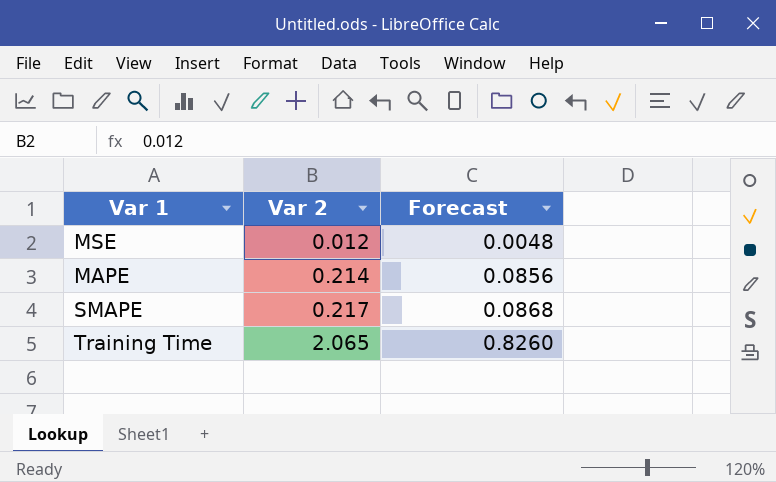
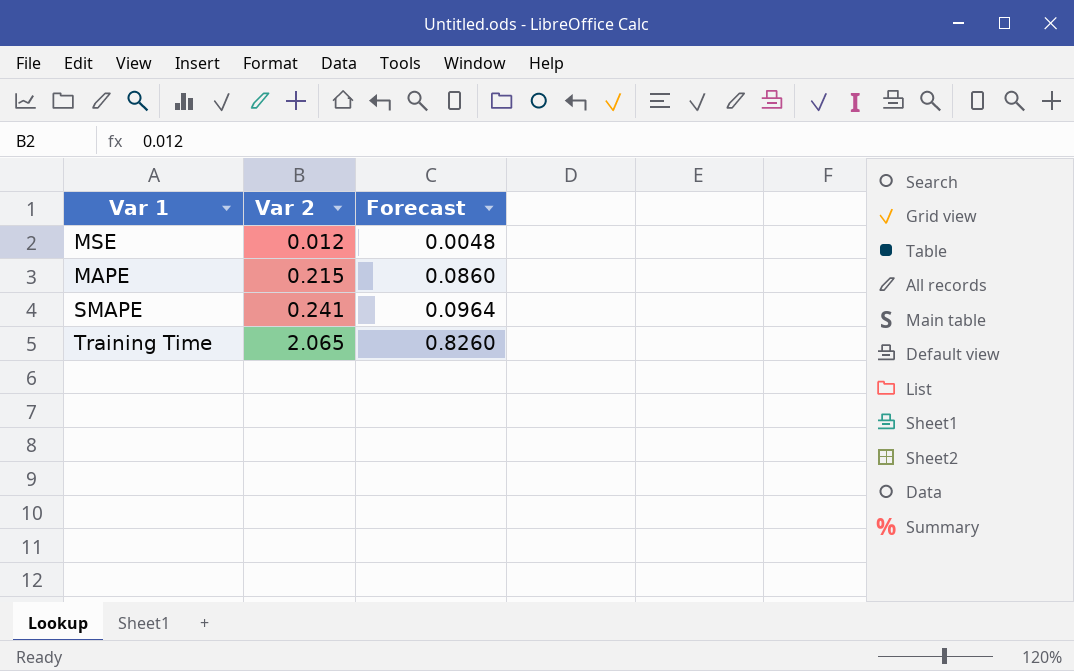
MAPE | Var 2: 0.214 -> 0.215
MAPE | Forecast: 0.0856 -> 0.0860
SMAPE | Var 2: 0.217 -> 0.241
SMAPE | Forecast: 0.0868 -> 0.0964

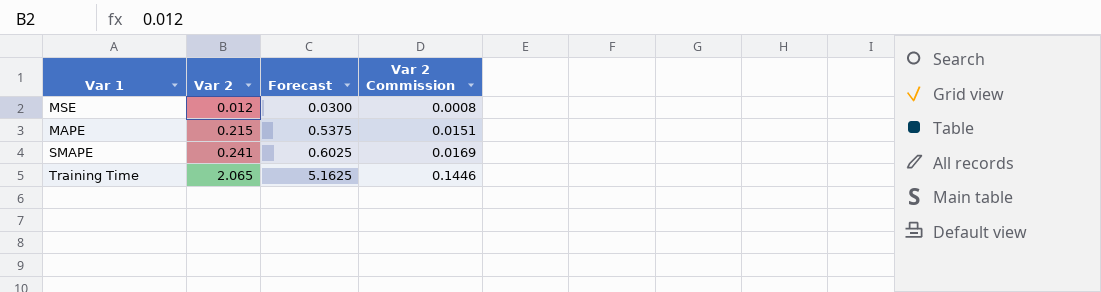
column Forecast | formula: [Var 2] * 0.4 -> [Var 2] * 2.5
column Var 2 Commission | formula: none -> [Var 2] * 0.07

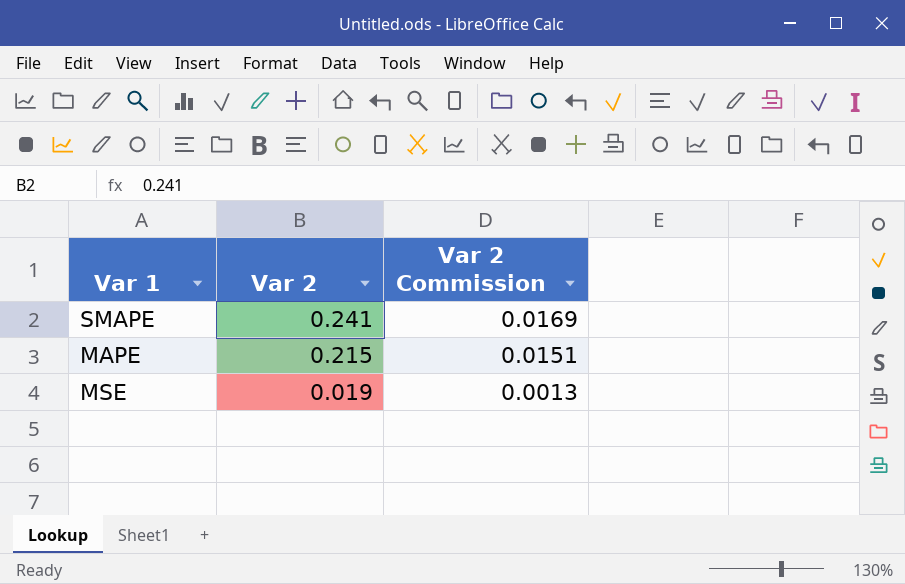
row order: Var 2 ascending -> Var 2 descending
column Forecast | formula: [Var 2] * 2.5 -> none
row Training Time: 2.065 | 5.1625 | 0.1446 -> none
MSE | Var 2: 0.012 -> 0.019
MSE | Var 2 Commission: 0.0008 -> 0.0013

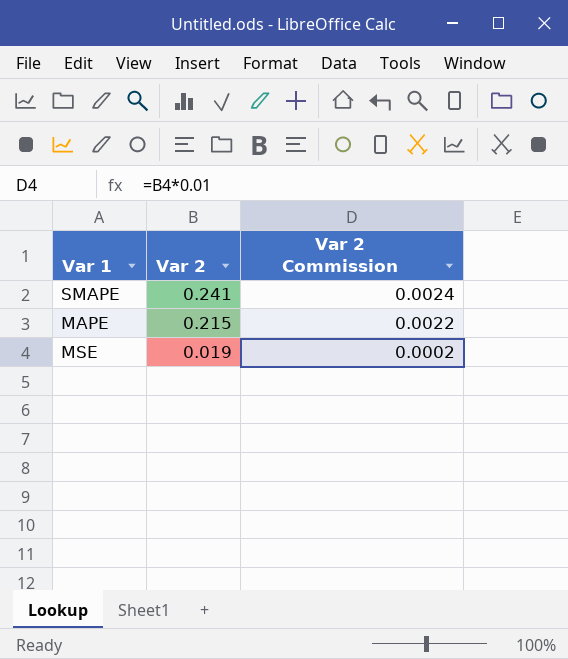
column Var 2 Commission | formula: [Var 2] * 0.07 -> [Var 2] * 0.01

